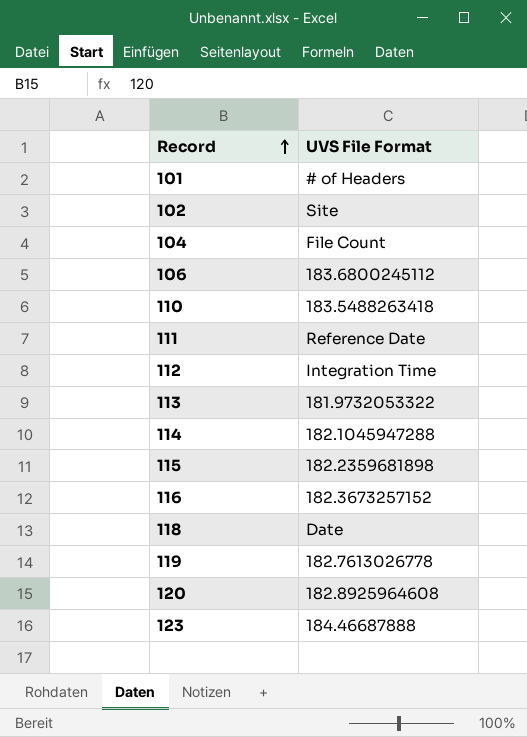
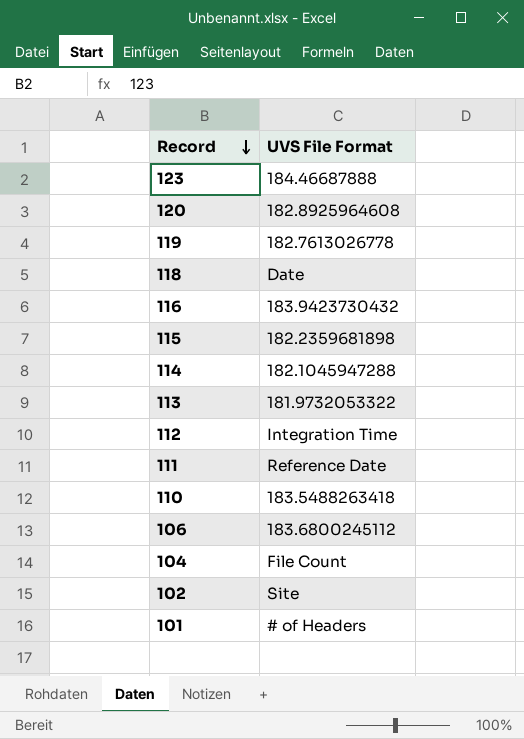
row order: Record ascending -> Record descending
116 | UVS File Format: 182.3673257152 -> 183.9423730432

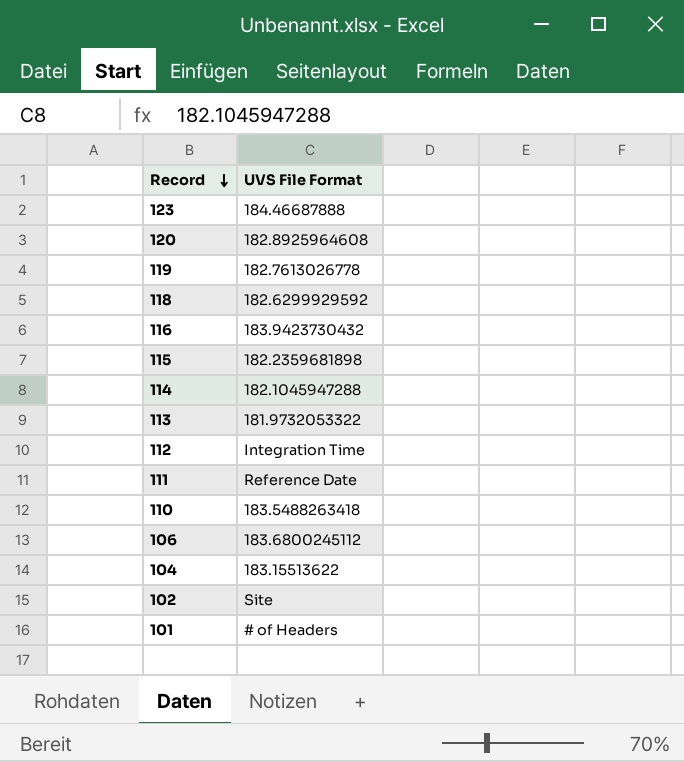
118 | UVS File Format: Date -> 182.6299929592
104 | UVS File Format: File Count -> 183.15513622

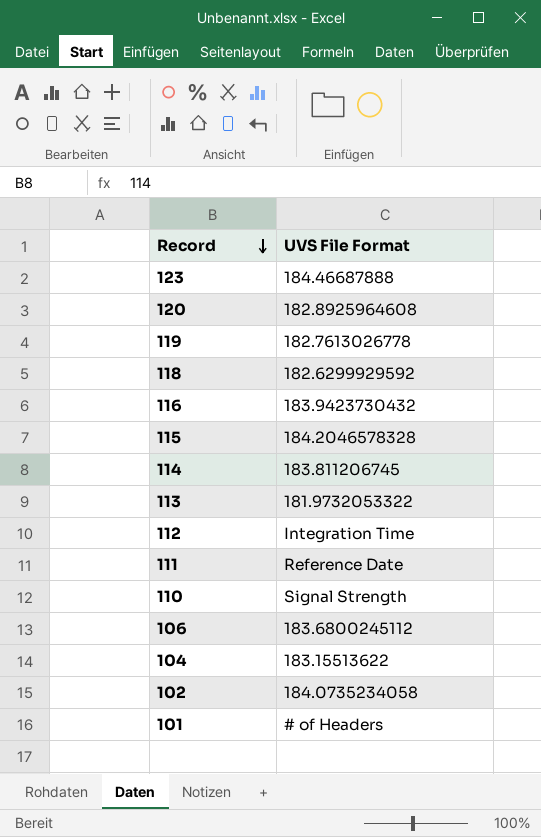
115 | UVS File Format: 182.2359681898 -> 184.2046578328
114 | UVS File Format: 182.1045947288 -> 183.811206745
110 | UVS File Format: 183.5488263418 -> Signal Strength
102 | UVS File Format: Site -> 184.0735234058

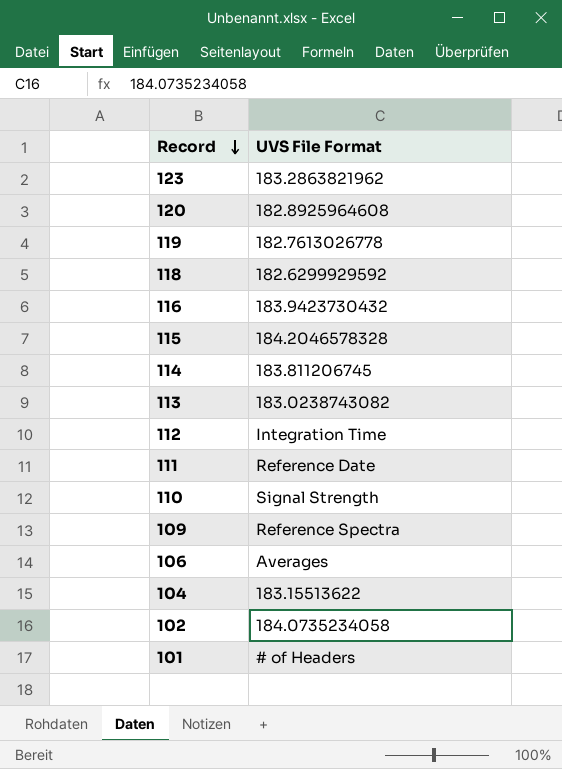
123 | UVS File Format: 184.46687888 -> 183.2863821962
113 | UVS File Format: 181.9732053322 -> 183.0238743082
row 109: none -> Reference Spectra
106 | UVS File Format: 183.6800245112 -> Averages

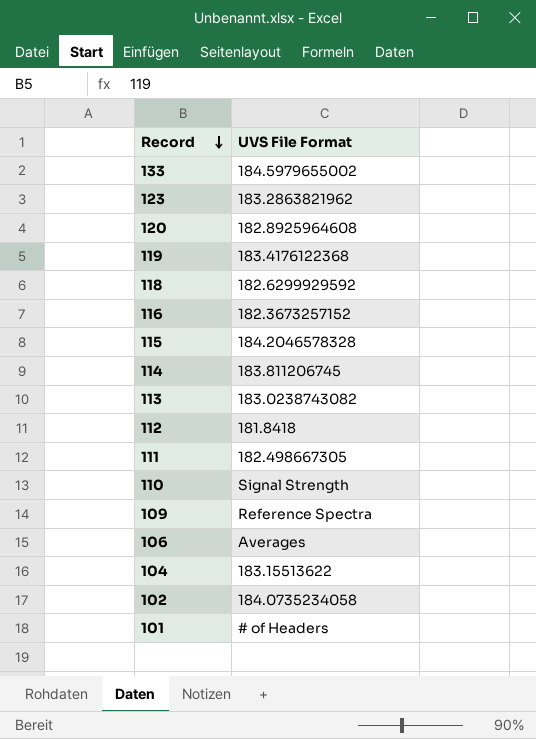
row 133: none -> 184.5979655002
119 | UVS File Format: 182.7613026778 -> 183.4176122368
116 | UVS File Format: 183.9423730432 -> 182.3673257152
112 | UVS File Format: Integration Time -> 181.8418
111 | UVS File Format: Reference Date -> 182.498667305

